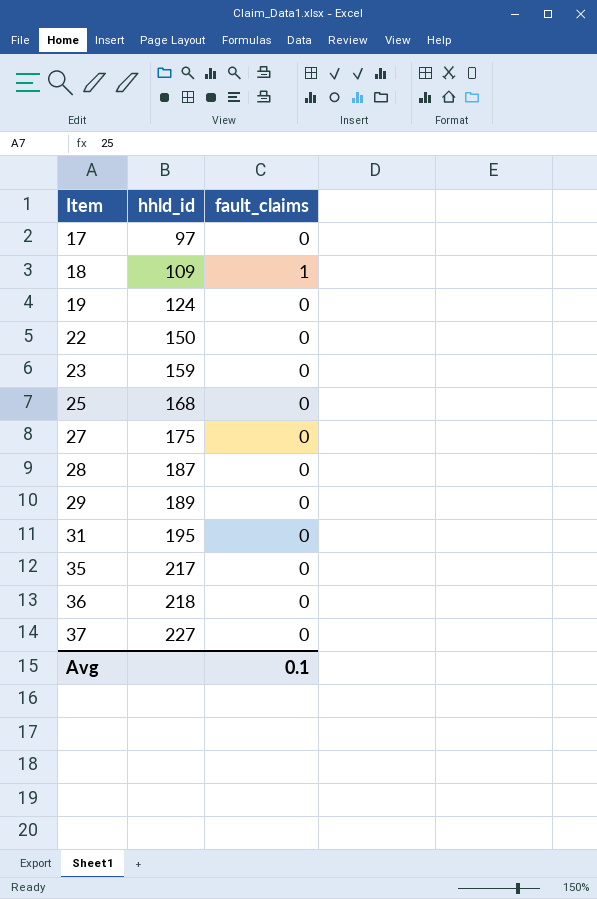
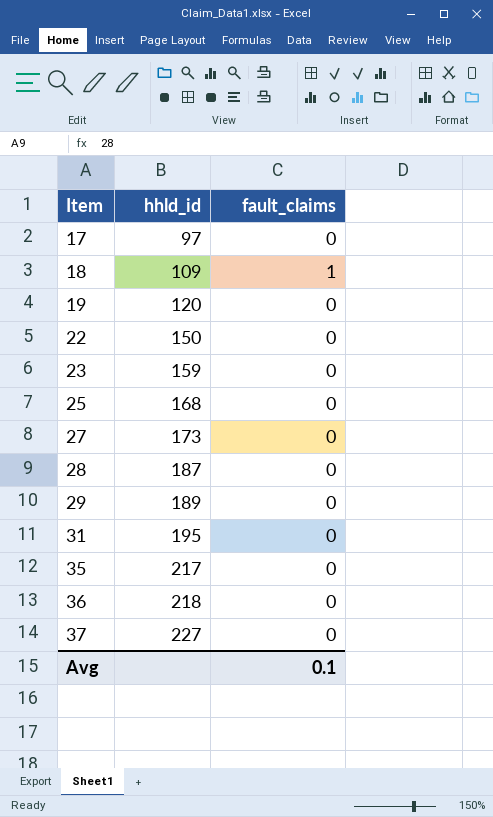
19 | hhld_id: 124 -> 120
27 | hhld_id: 175 -> 173

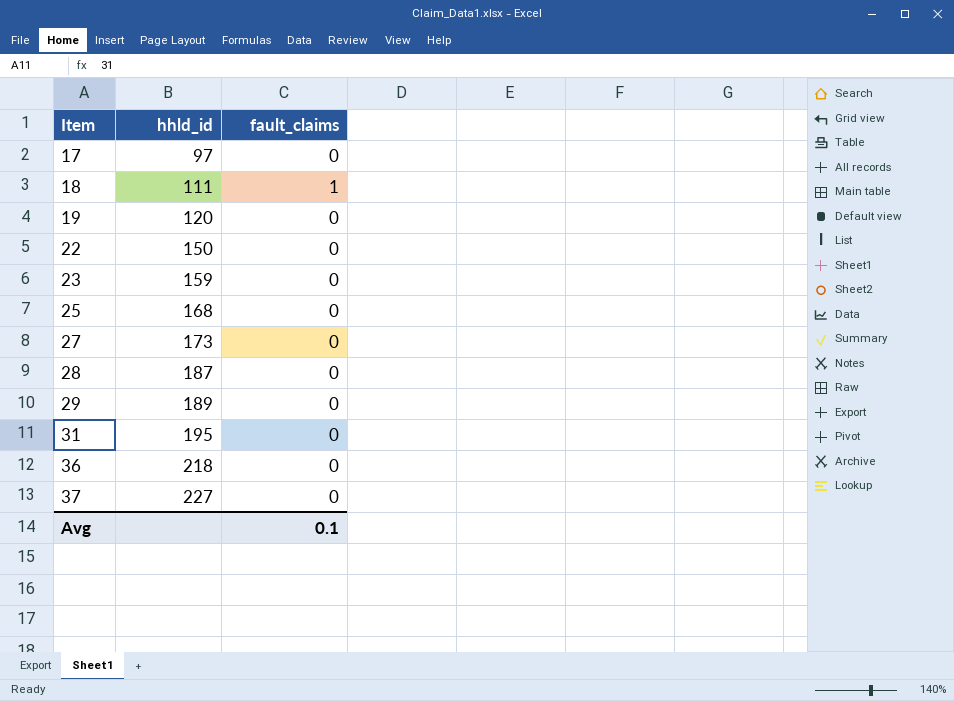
row 35: 217 | 0 -> none
18 | hhld_id: 109 -> 111

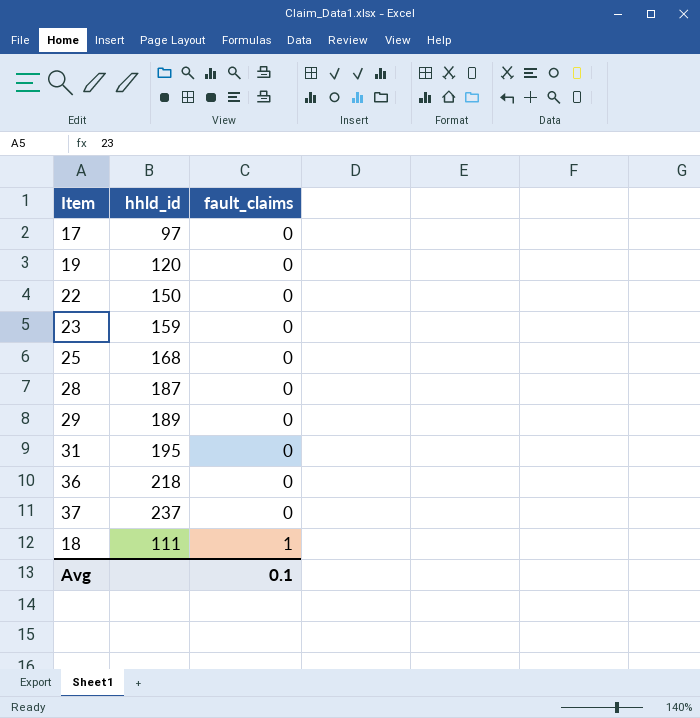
row order: Item ascending -> fault_claims ascending
row 27: 173 | 0 -> none
37 | hhld_id: 227 -> 237

